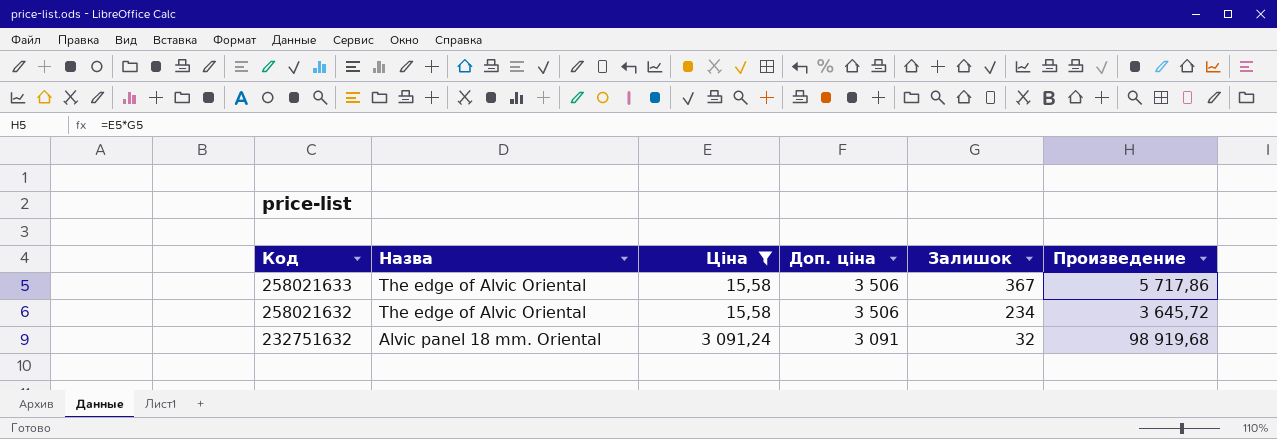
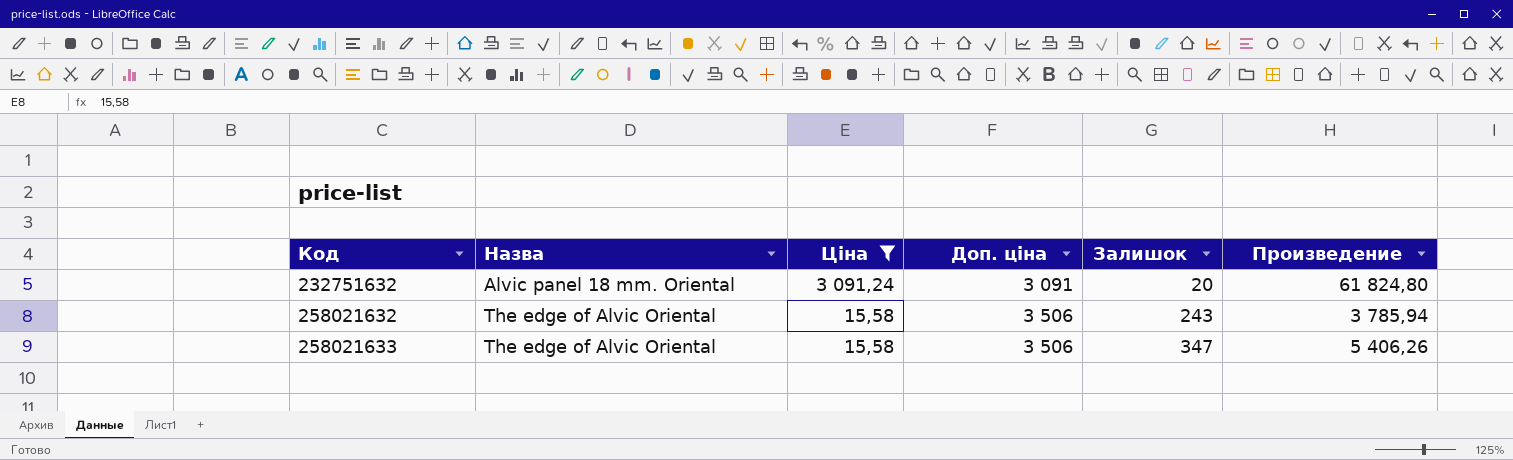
row order: Код descending -> Код ascending
232751632 | Залишок: 32 -> 20
232751632 | Произведение: 98 919,68 -> 61 824,80
258021632 | Залишок: 234 -> 243
258021632 | Произведение: 3 645,72 -> 3 785,94
258021633 | Залишок: 367 -> 347
258021633 | Произведение: 5 717,86 -> 5 406,26

